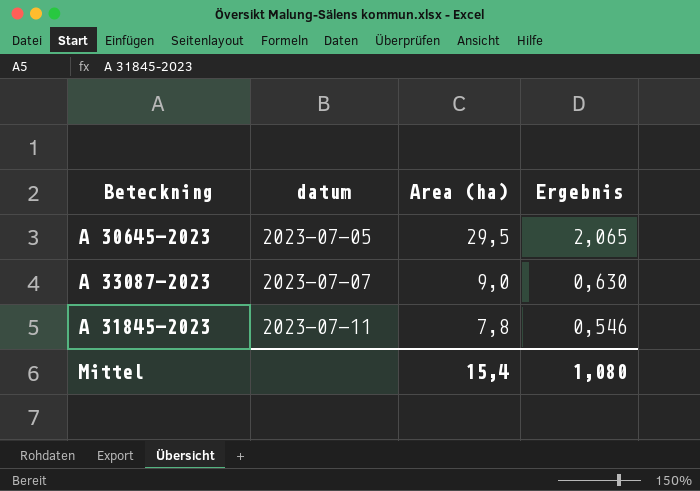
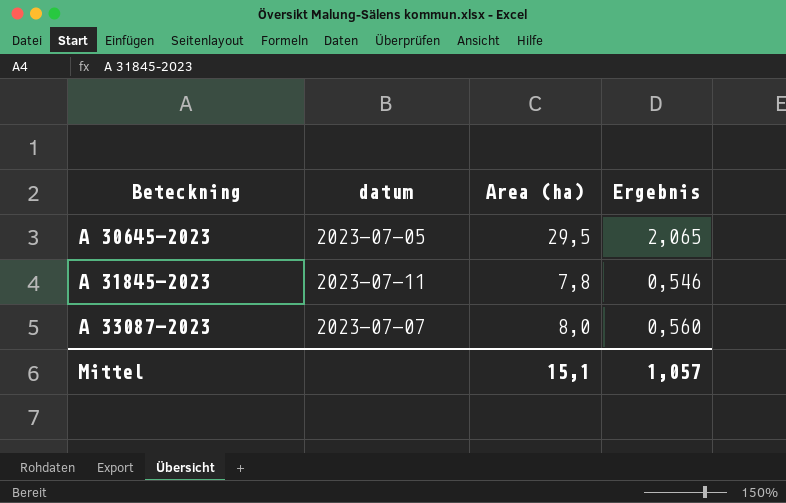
row order: datum ascending -> Beteckning ascending
A 33087-2023 | Area (ha): 9,0 -> 8,0
A 33087-2023 | Ergebnis: 0,630 -> 0,560
Mittel | Area (ha): 15,4 -> 15,1
Mittel | Ergebnis: 1,080 -> 1,057

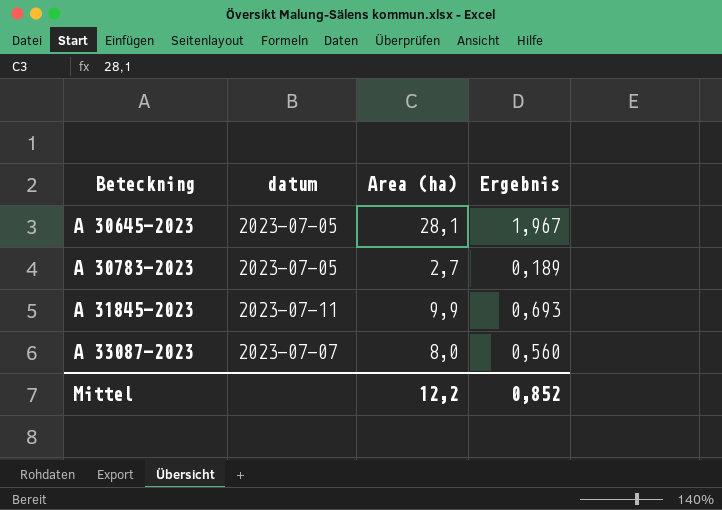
A 30645-2023 | Area (ha): 29,5 -> 28,1
A 30645-2023 | Ergebnis: 2,065 -> 1,967
row A 30783-2023: none -> 2023-07-05 | 2,7 | 0,189
A 31845-2023 | Area (ha): 7,8 -> 9,9
A 31845-2023 | Ergebnis: 0,546 -> 0,693
Mittel | Area (ha): 15,1 -> 12,2
Mittel | Ergebnis: 1,057 -> 0,852

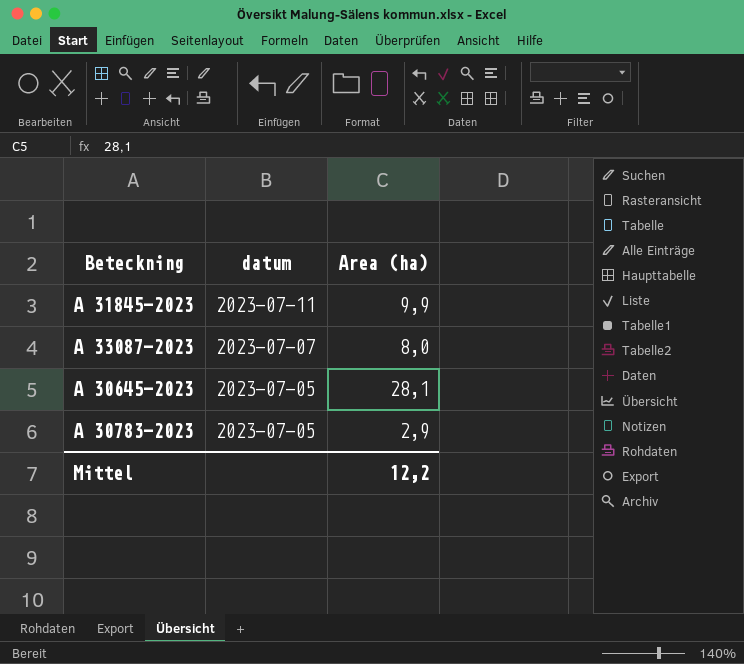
row order: Beteckning ascending -> datum descending
column Ergebnis | formula: [Area (ha)] * 0,07 -> none
A 30783-2023 | Area (ha): 2,7 -> 2,9

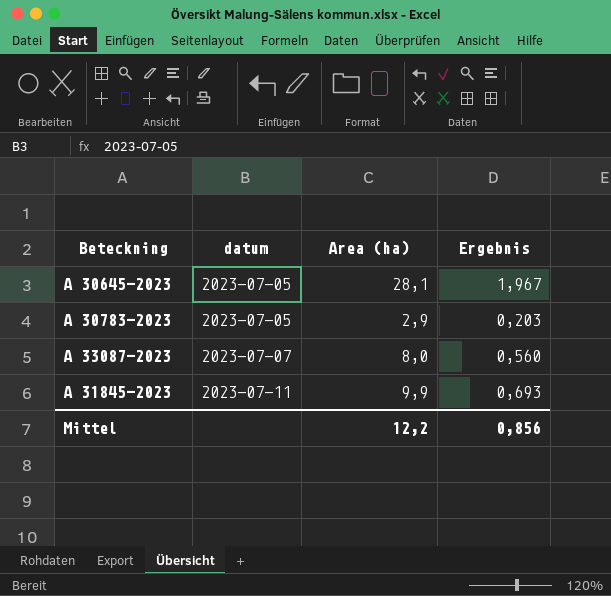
row order: datum descending -> datum ascending
column Ergebnis | formula: none -> [Area (ha)] * 0,07

